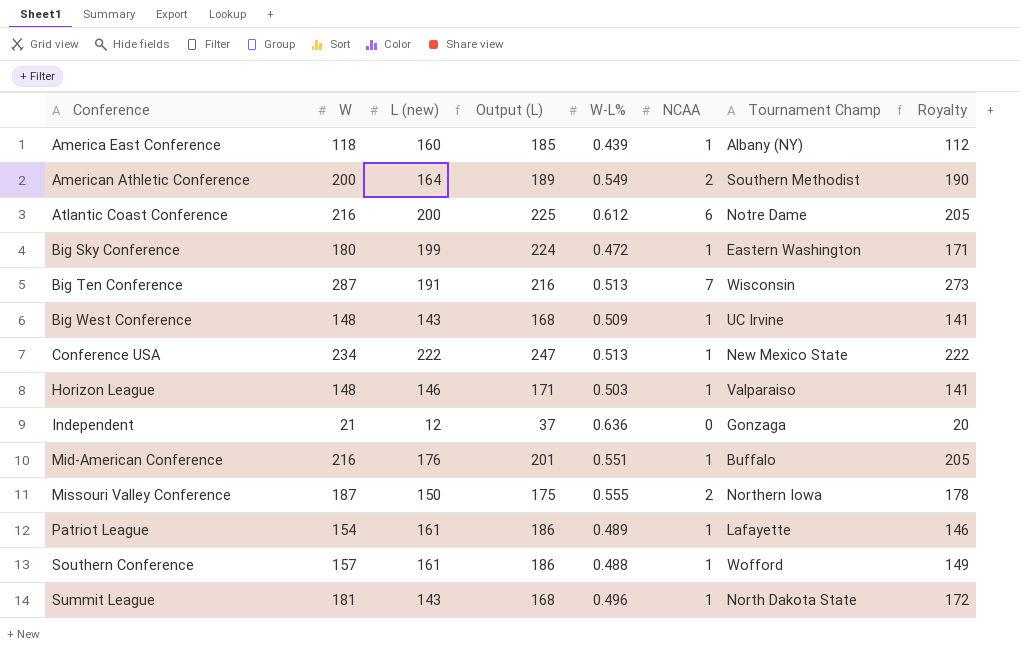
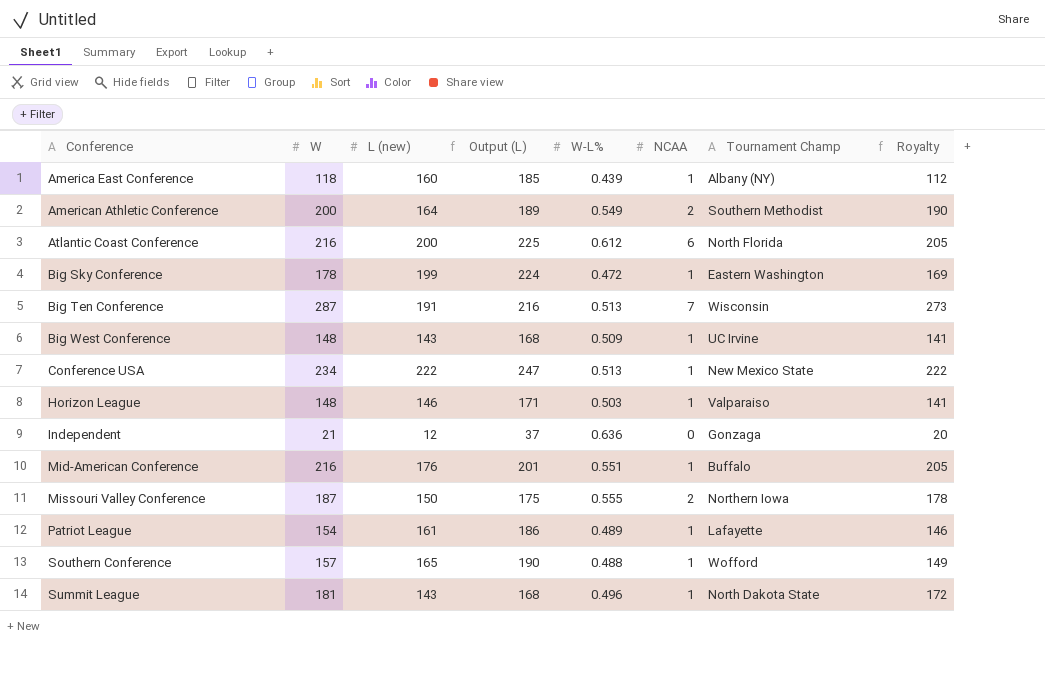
Atlantic Coast Conference | Tournament Champ: Notre Dame -> North Florida
Big Sky Conference | W: 180 -> 178
Big Sky Conference | Royalty: 171 -> 169
Southern Conference | L (new): 161 -> 165
Southern Conference | Output (L): 186 -> 190

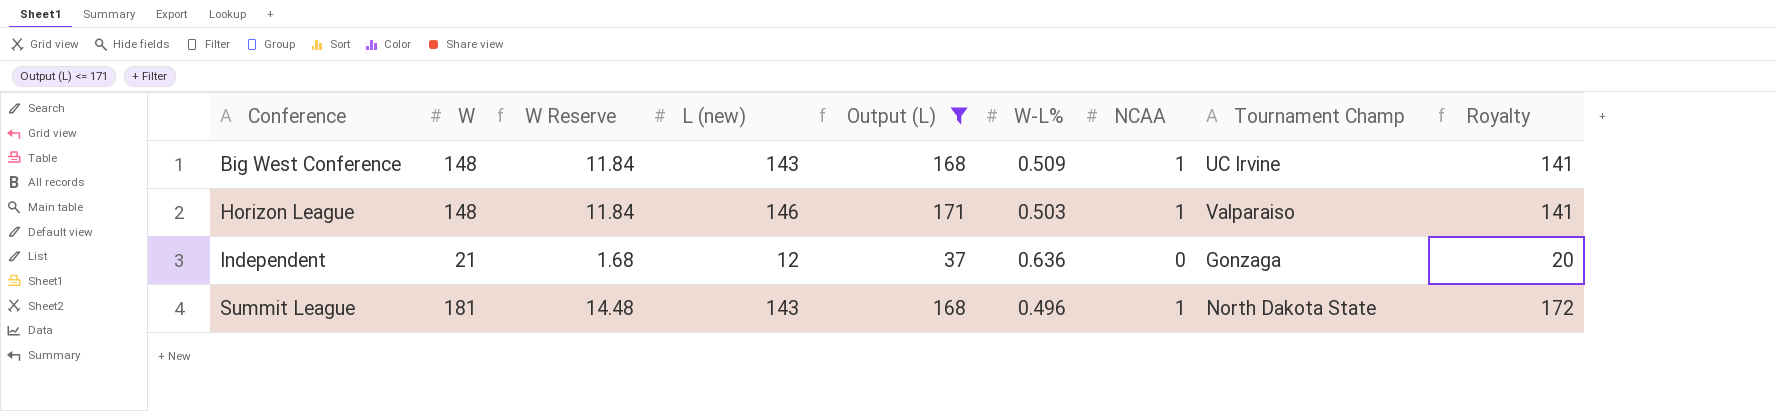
filter: none -> Output (L) <= 171
column W Reserve | formula: none -> [W] * 0.08

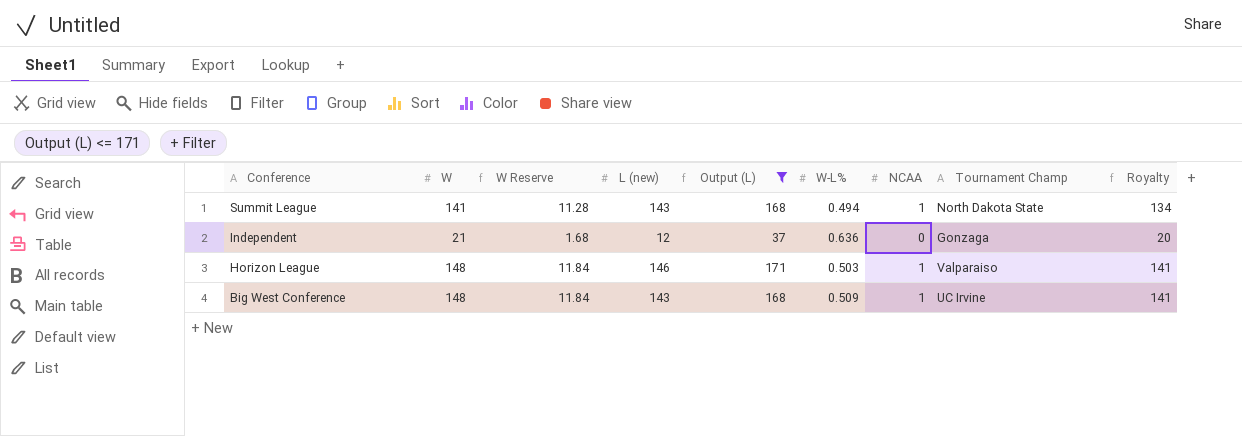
row order: Conference ascending -> Conference descending
Summit League | W: 181 -> 141
Summit League | W Reserve: 14.48 -> 11.28
Summit League | W-L%: 0.496 -> 0.494
Summit League | Royalty: 172 -> 134

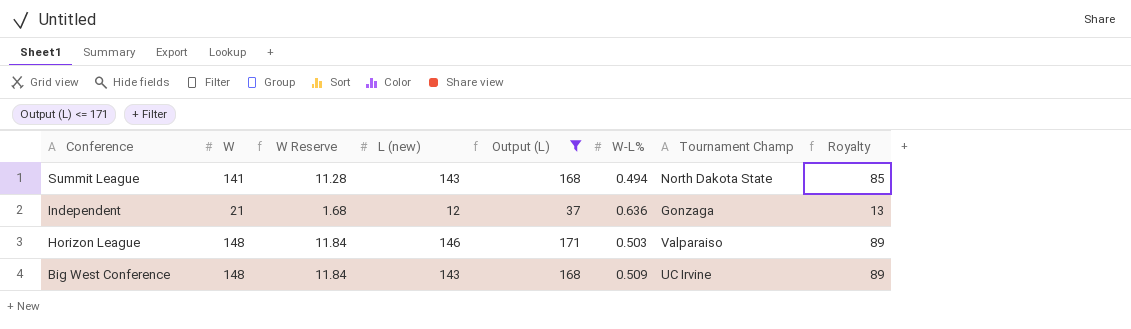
column NCAA | position: 7 -> none
column Royalty | formula: [W] * 0.95 -> [W] * 0.6

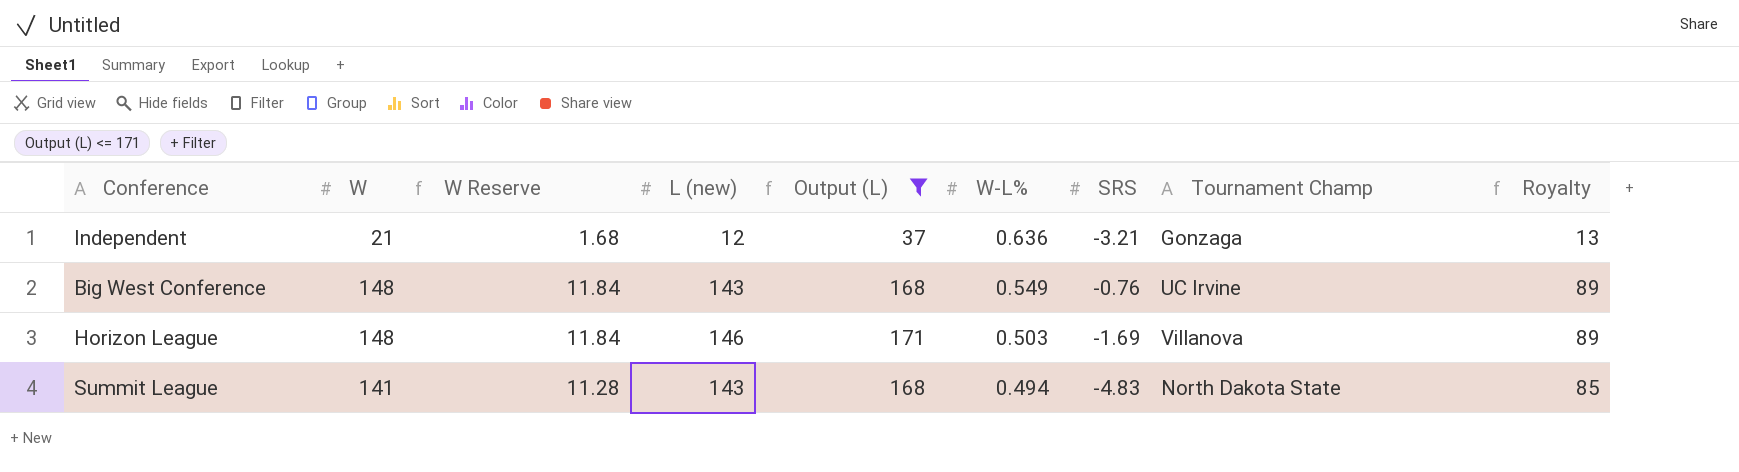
row order: Conference descending -> W-L% descending
column SRS | position: none -> 7
Big West Conference | W-L%: 0.509 -> 0.549
Horizon League | Tournament Champ: Valparaiso -> Villanova

